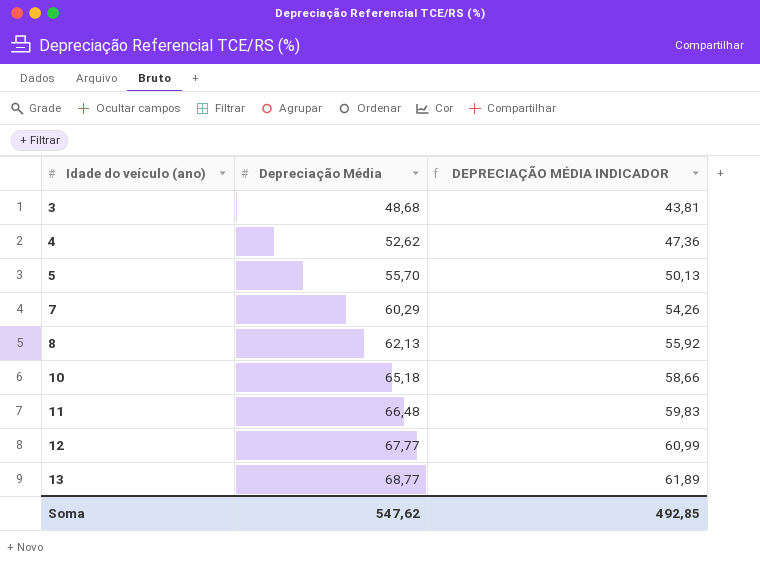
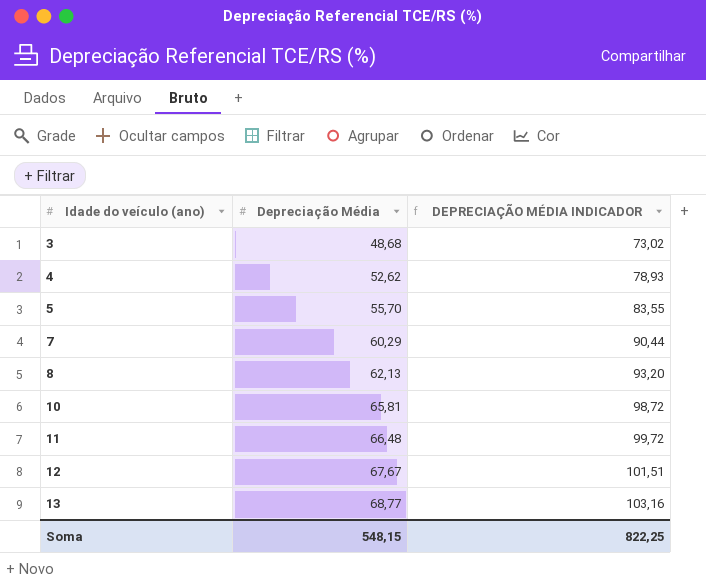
column DEPRECIAÇÃO MÉDIA INDICADOR | formula: [Depreciação Média] * 0,9 -> [Depreciação Média] * 1,5
10 | Depreciação Média: 65,18 -> 65,81
12 | Depreciação Média: 67,77 -> 67,67
Soma | Depreciação Média: 547,62 -> 548,15
Soma | DEPRECIAÇÃO MÉDIA INDICADOR: 492,85 -> 822,25

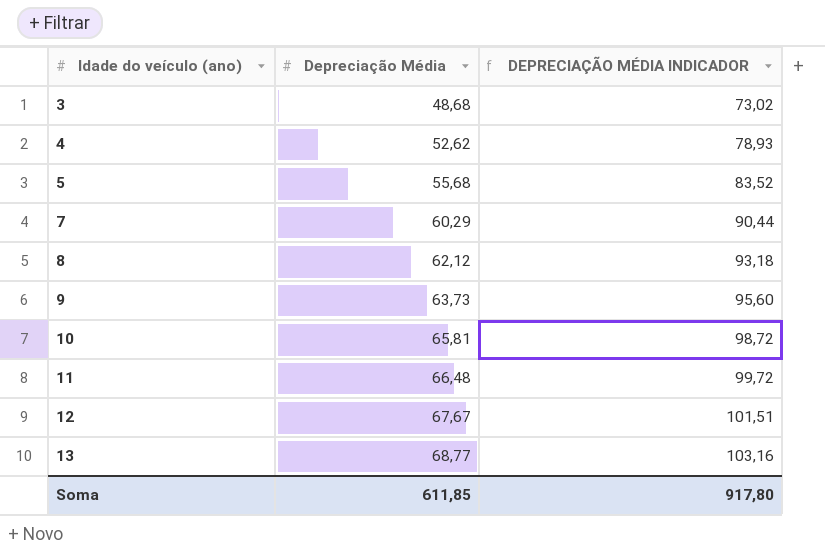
5 | Depreciação Média: 55,70 -> 55,68
5 | DEPRECIAÇÃO MÉDIA INDICADOR: 83,55 -> 83,52
8 | Depreciação Média: 62,13 -> 62,12
8 | DEPRECIAÇÃO MÉDIA INDICADOR: 93,20 -> 93,18
row 9: none -> 63,73 | 95,60
Soma | Depreciação Média: 548,15 -> 611,85
Soma | DEPRECIAÇÃO MÉDIA INDICADOR: 822,25 -> 917,80

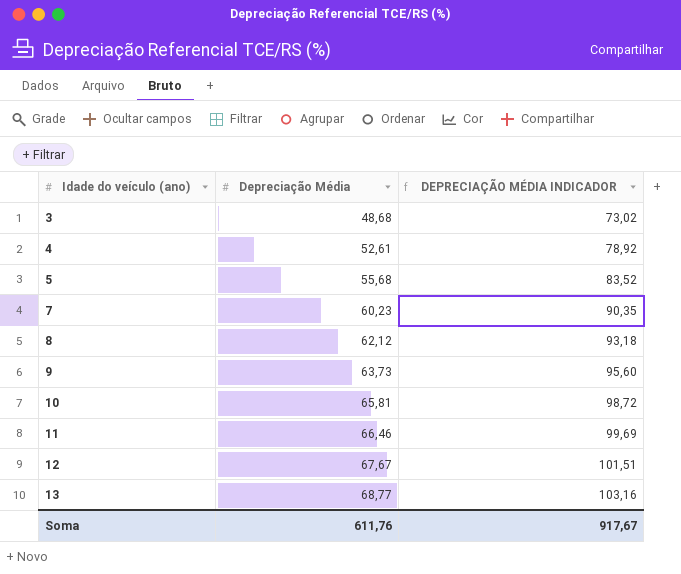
4 | Depreciação Média: 52,62 -> 52,61
4 | DEPRECIAÇÃO MÉDIA INDICADOR: 78,93 -> 78,92
7 | Depreciação Média: 60,29 -> 60,23
7 | DEPRECIAÇÃO MÉDIA INDICADOR: 90,44 -> 90,35
11 | Depreciação Média: 66,48 -> 66,46
11 | DEPRECIAÇÃO MÉDIA INDICADOR: 99,72 -> 99,69
Soma | Depreciação Média: 611,85 -> 611,76
Soma | DEPRECIAÇÃO MÉDIA INDICADOR: 917,80 -> 917,67

